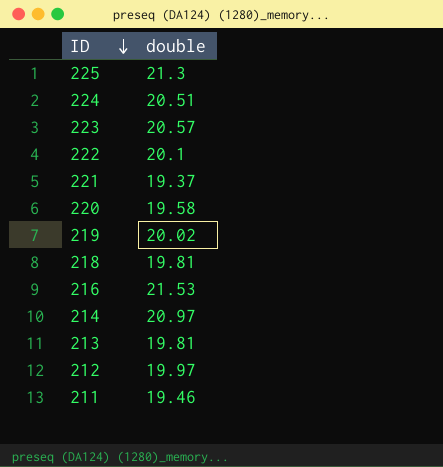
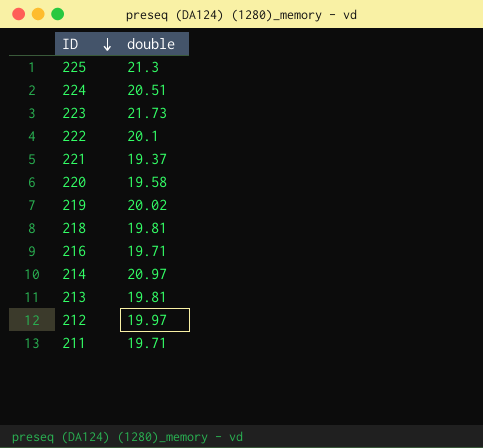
223 | double: 20.57 -> 21.73
216 | double: 21.53 -> 19.71
211 | double: 19.46 -> 19.71

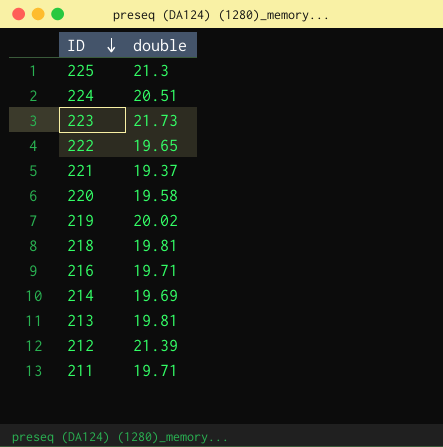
222 | double: 20.1 -> 19.65
214 | double: 20.97 -> 19.69
212 | double: 19.97 -> 21.39

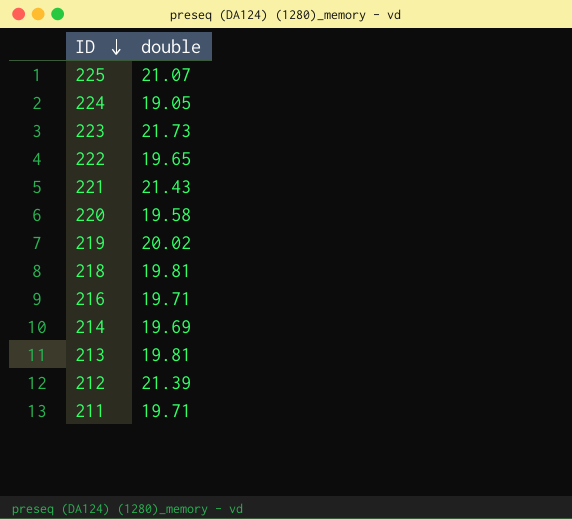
225 | double: 21.3 -> 21.07
224 | double: 20.51 -> 19.05
221 | double: 19.37 -> 21.43

